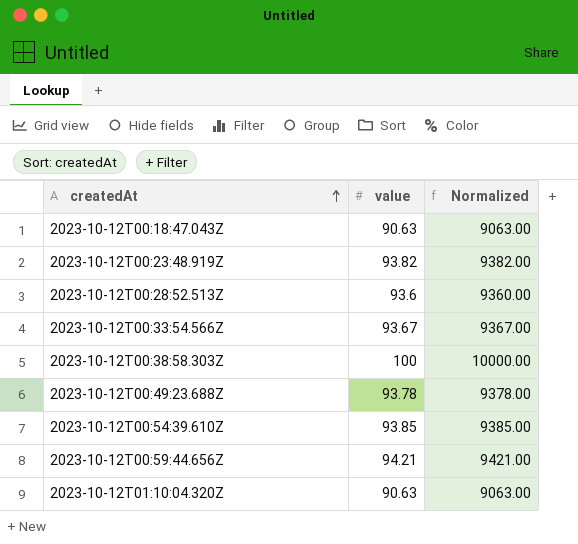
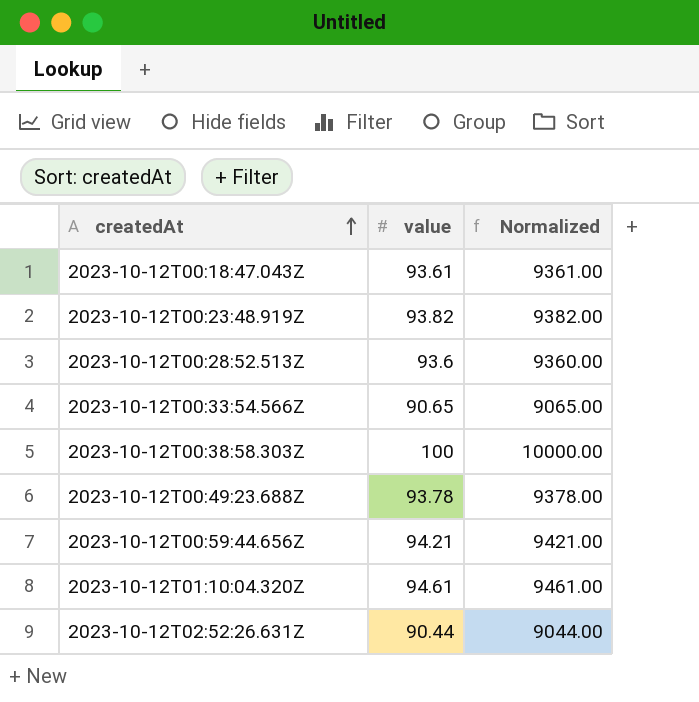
row 2023-10-12T00:54:39.610Z: 93.85 | 9385.00 -> none
2023-10-12T00:18:47.043Z | value: 90.63 -> 93.61
2023-10-12T00:18:47.043Z | Normalized: 9063.00 -> 9361.00
2023-10-12T00:33:54.566Z | value: 93.67 -> 90.65
2023-10-12T00:33:54.566Z | Normalized: 9367.00 -> 9065.00
2023-10-12T01:10:04.320Z | value: 90.63 -> 94.61
2023-10-12T01:10:04.320Z | Normalized: 9063.00 -> 9461.00
row 2023-10-12T02:52:26.631Z: none -> 90.44 | 9044.00

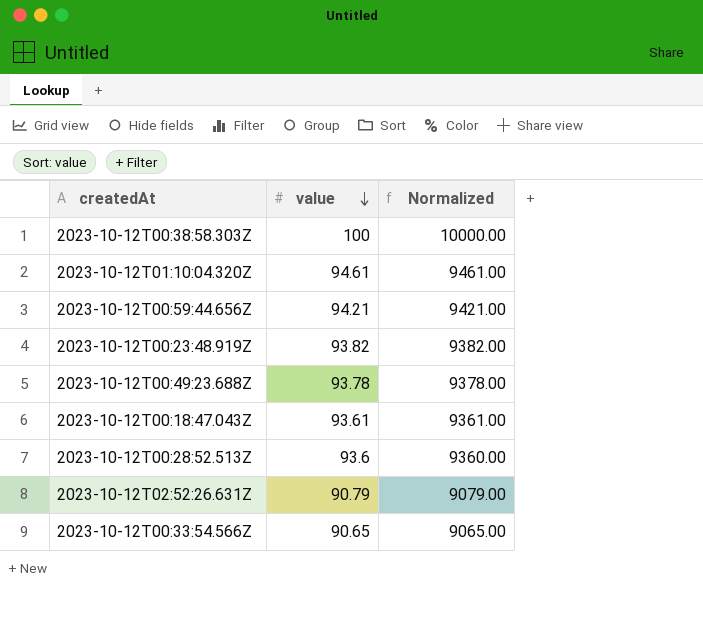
row order: createdAt ascending -> value descending
2023-10-12T02:52:26.631Z | value: 90.44 -> 90.79
2023-10-12T02:52:26.631Z | Normalized: 9044.00 -> 9079.00

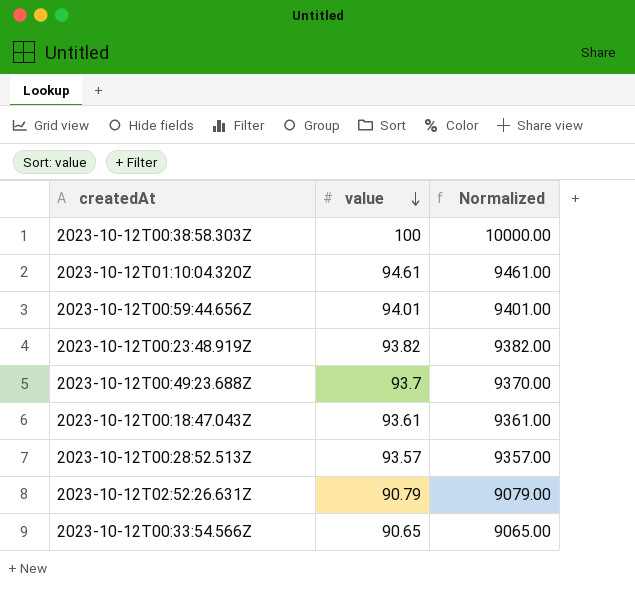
2023-10-12T00:59:44.656Z | value: 94.21 -> 94.01
2023-10-12T00:59:44.656Z | Normalized: 9421.00 -> 9401.00
2023-10-12T00:49:23.688Z | value: 93.78 -> 93.7
2023-10-12T00:49:23.688Z | Normalized: 9378.00 -> 9370.00
2023-10-12T00:28:52.513Z | value: 93.6 -> 93.57
2023-10-12T00:28:52.513Z | Normalized: 9360.00 -> 9357.00

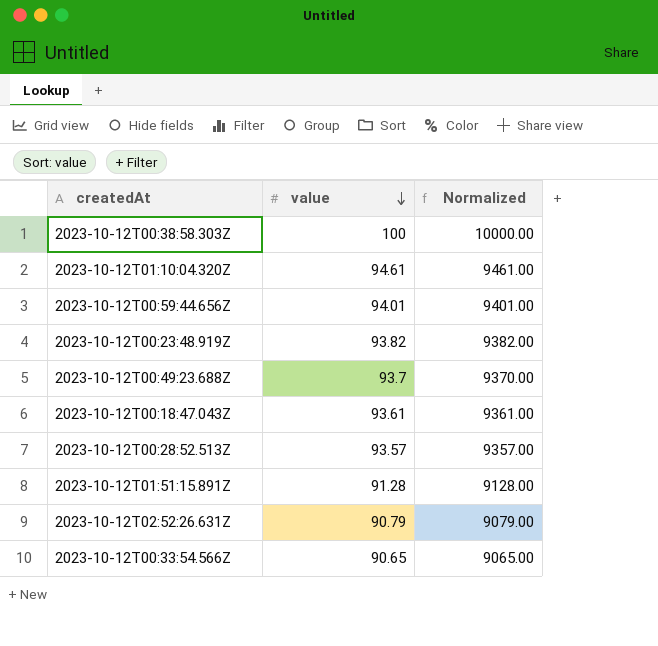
row 2023-10-12T01:51:15.891Z: none -> 91.28 | 9128.00

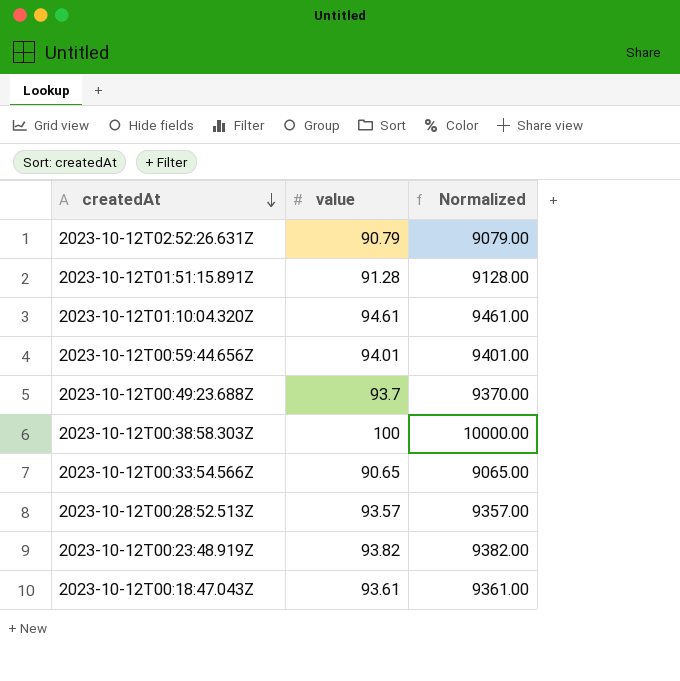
row order: value descending -> createdAt descending

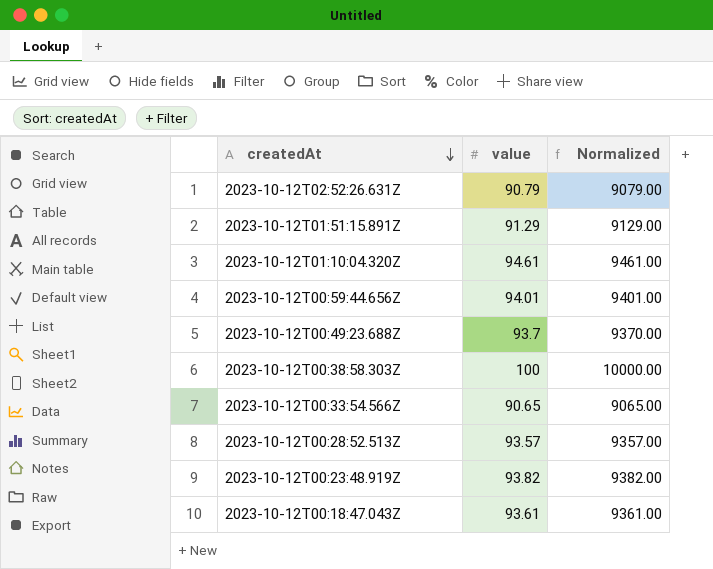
2023-10-12T01:51:15.891Z | value: 91.28 -> 91.29
2023-10-12T01:51:15.891Z | Normalized: 9128.00 -> 9129.00

